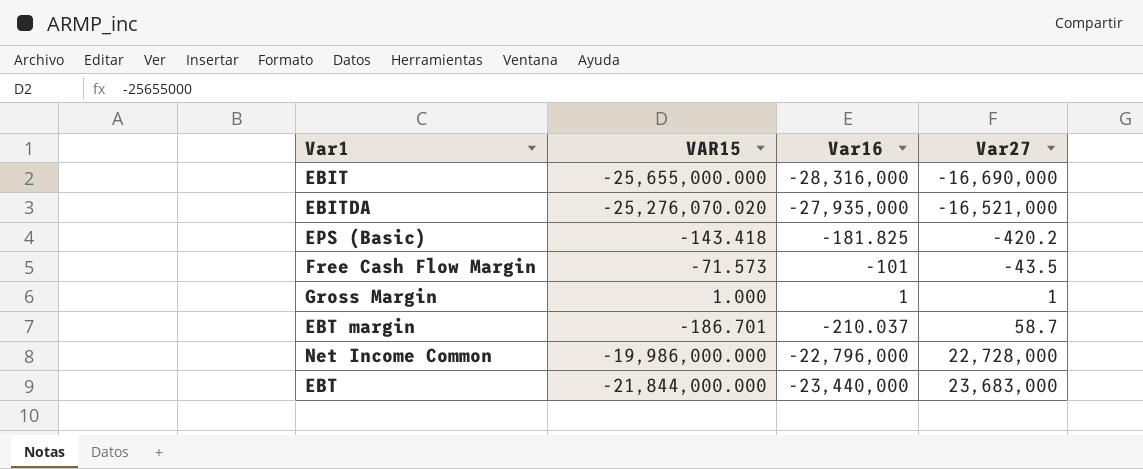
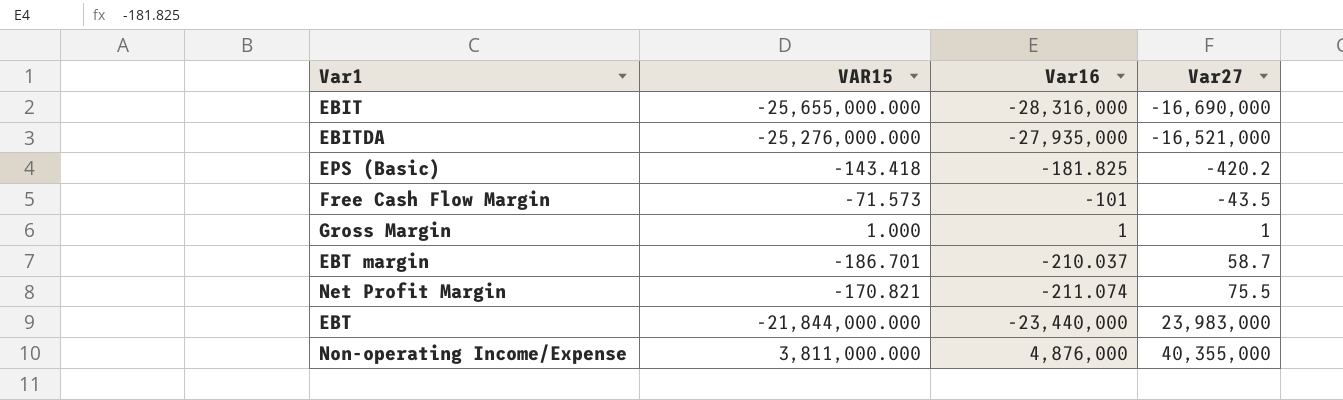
row Net Income Common: -19,986,000.000 | -22,796,000 | 22,728,000 -> none
EBITDA | VAR15: -25,276,070.020 -> -25,276,000.000
row Net Profit Margin: none -> -170.821 | -211.074 | 75.5
EBT | Var27: 23,683,000 -> 23,983,000
row Non-operating Income/Expense: none -> 3,811,000.000 | 4,876,000 | 40,355,000

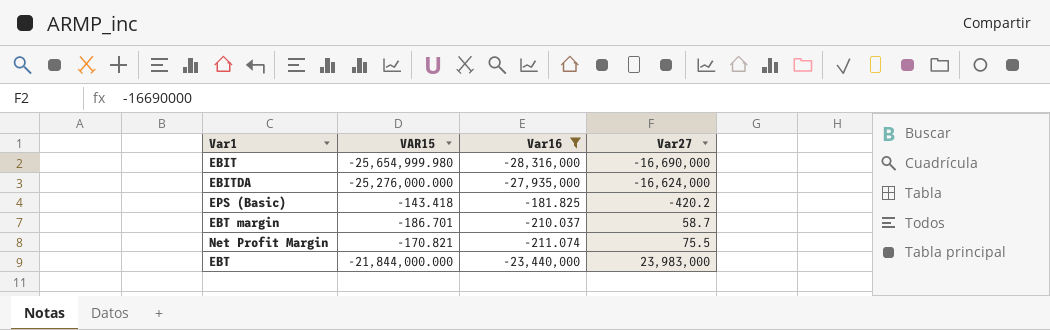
filter: none -> Var16 <= -181.825
EBIT | VAR15: -25,655,000.000 -> -25,654,999.980
EBITDA | Var27: -16,521,000 -> -16,624,000

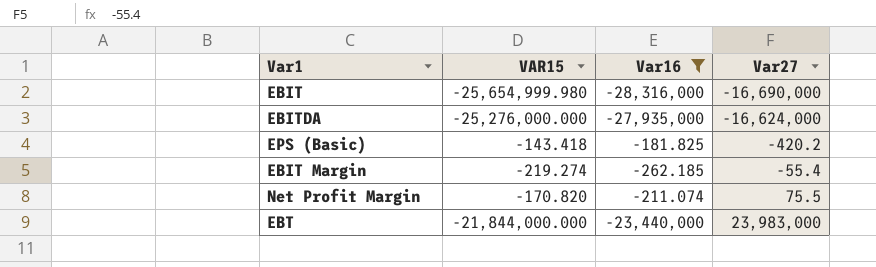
row EBT margin: -186.701 | -210.037 | 58.7 -> none
row EBIT Margin: none -> -219.274 | -262.185 | -55.4
Net Profit Margin | VAR15: -170.821 -> -170.820

